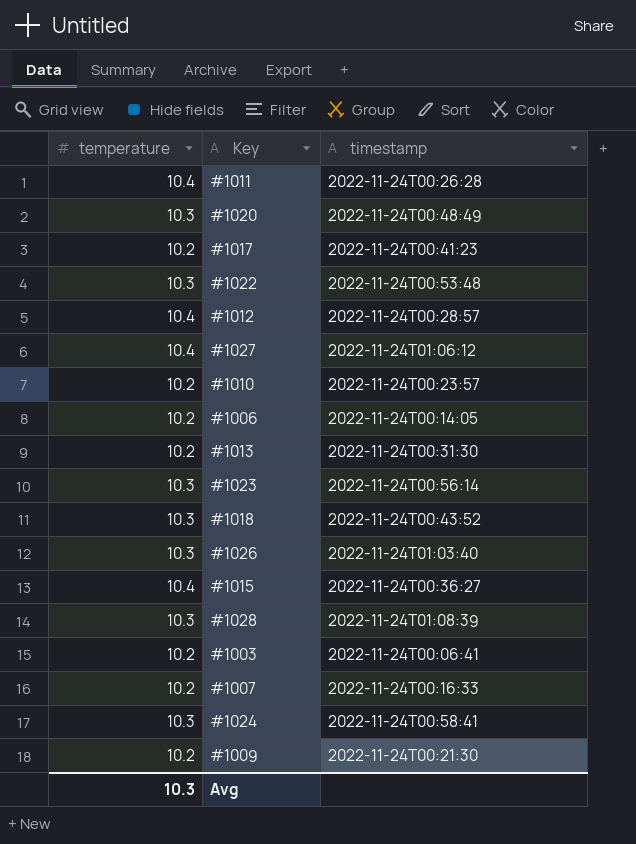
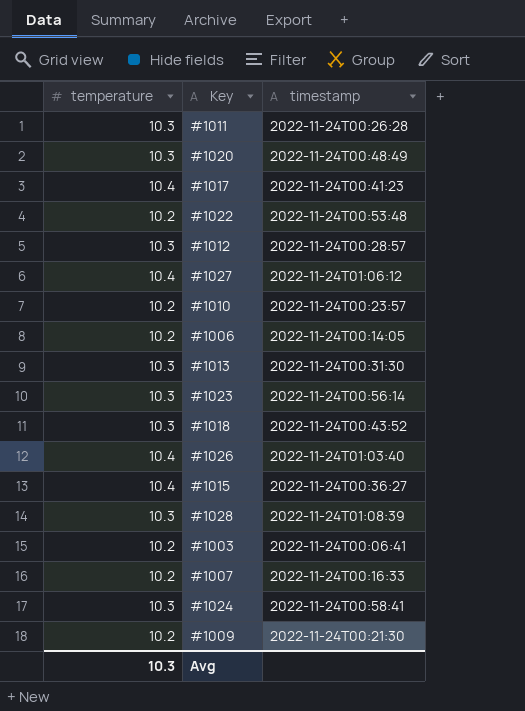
#1011 | temperature: 10.4 -> 10.3
#1017 | temperature: 10.2 -> 10.4
#1022 | temperature: 10.3 -> 10.2
#1012 | temperature: 10.4 -> 10.3
#1013 | temperature: 10.2 -> 10.3
#1026 | temperature: 10.3 -> 10.4

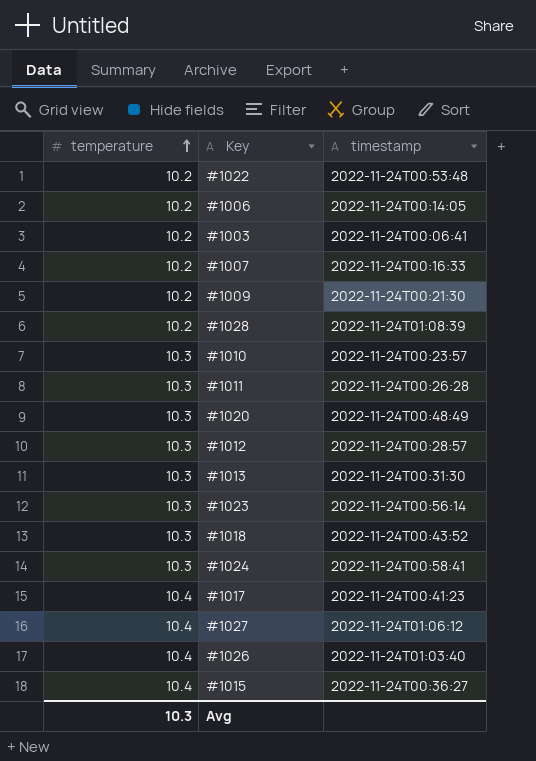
row order: none -> temperature ascending
#1028 | temperature: 10.3 -> 10.2
#1010 | temperature: 10.2 -> 10.3

